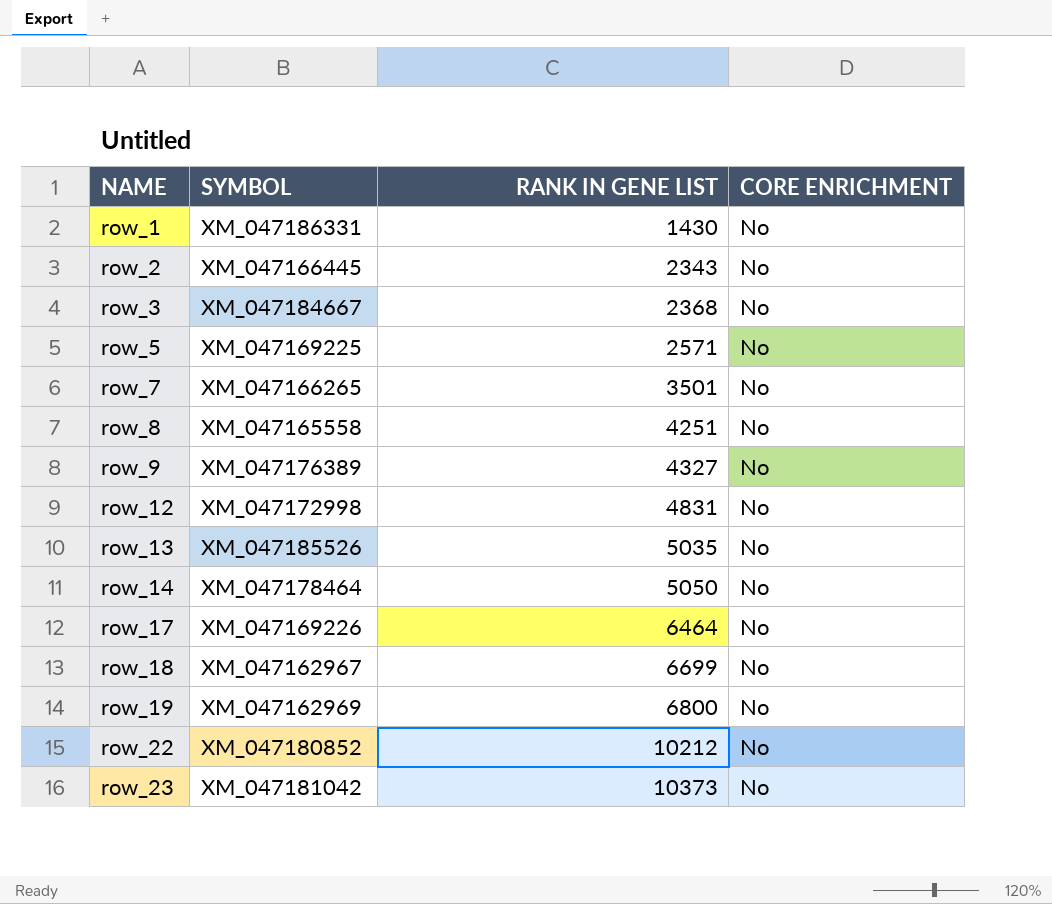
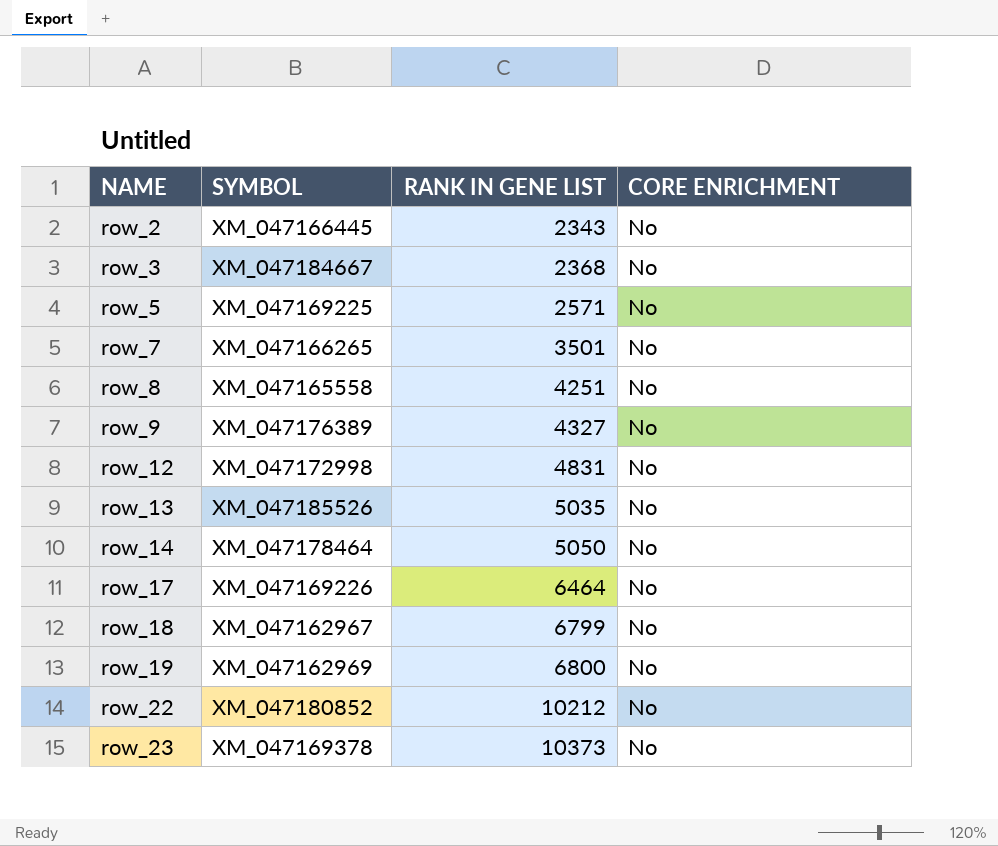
row row_1: XM_047186331 | 1430 | No -> none
row_18 | RANK IN GENE LIST: 6699 -> 6799
row_23 | SYMBOL: XM_047181042 -> XM_047169378

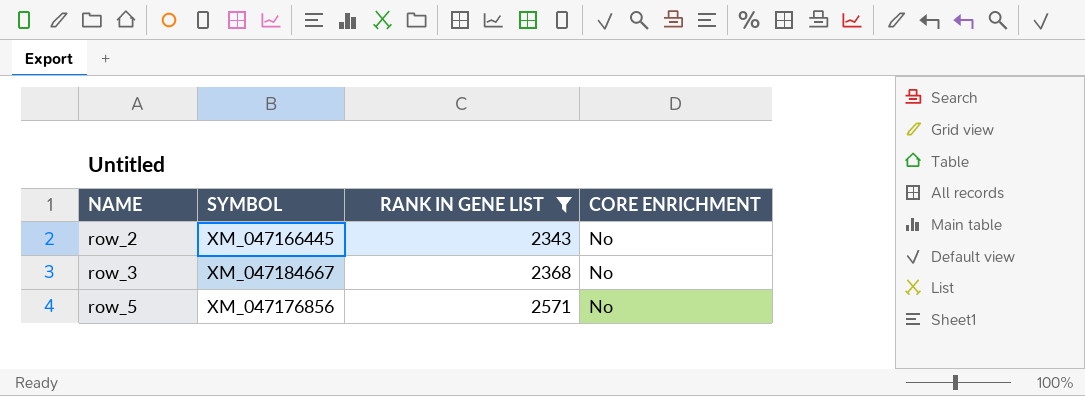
filter: none -> RANK IN GENE LIST <= 2571
row_5 | SYMBOL: XM_047169225 -> XM_047176856

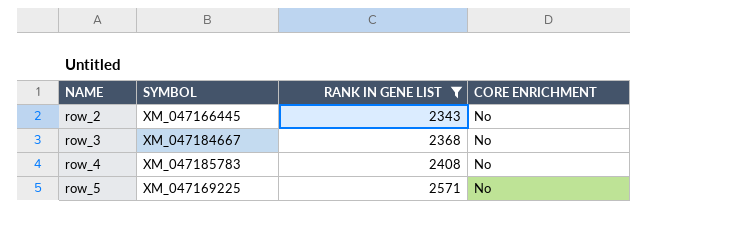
row row_4: none -> XM_047185783 | 2408 | No
row_5 | SYMBOL: XM_047176856 -> XM_047169225

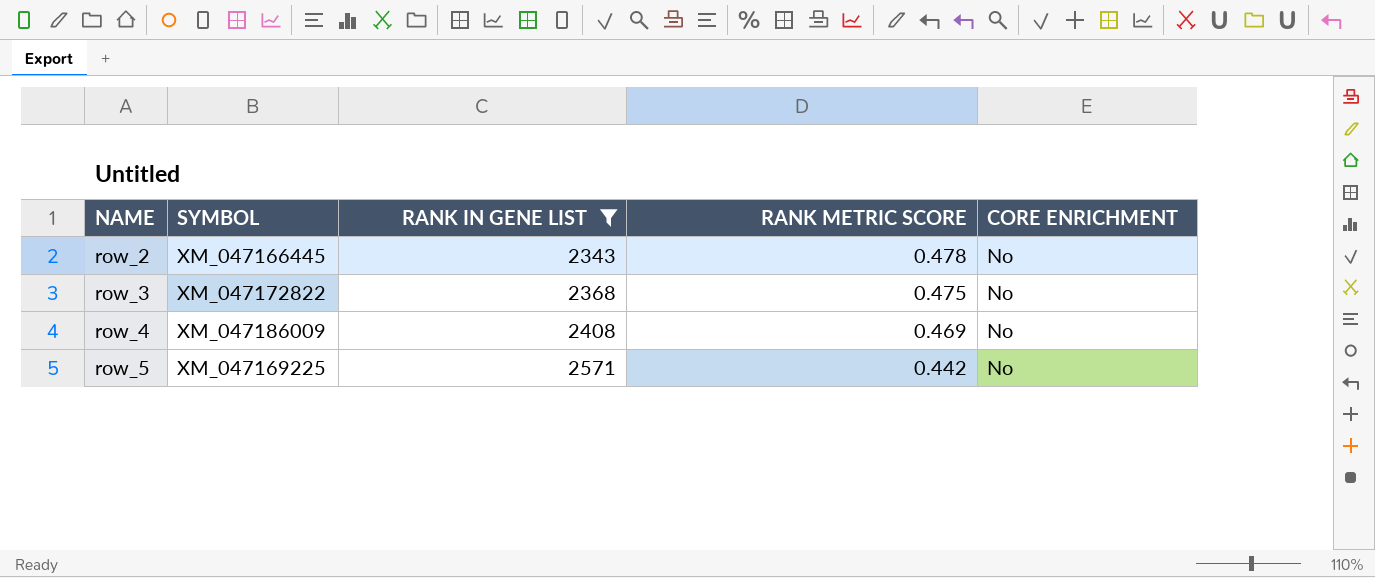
column RANK METRIC SCORE | position: none -> 4
row_3 | SYMBOL: XM_047184667 -> XM_047172822
row_4 | SYMBOL: XM_047185783 -> XM_047186009

